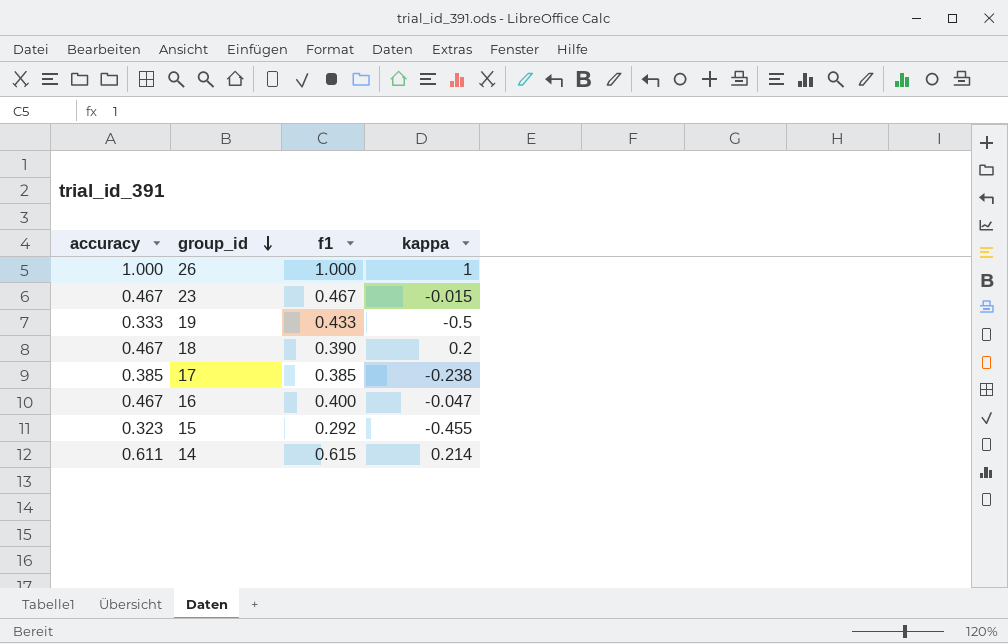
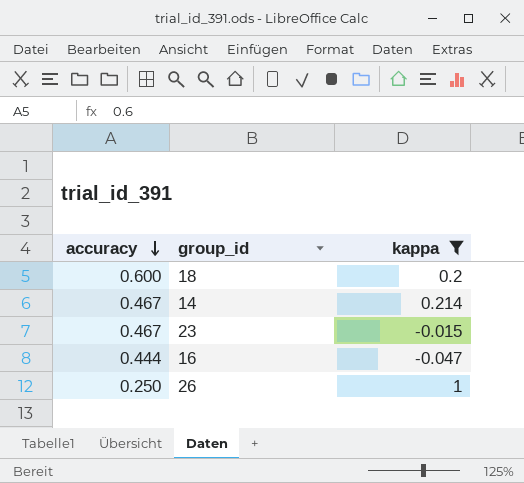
filter: none -> kappa >= -0.047
row order: group_id descending -> accuracy descending
column f1 | position: 3 -> none
18 | accuracy: 0.467 -> 0.600
14 | accuracy: 0.611 -> 0.467
16 | accuracy: 0.467 -> 0.444
26 | accuracy: 1.000 -> 0.250

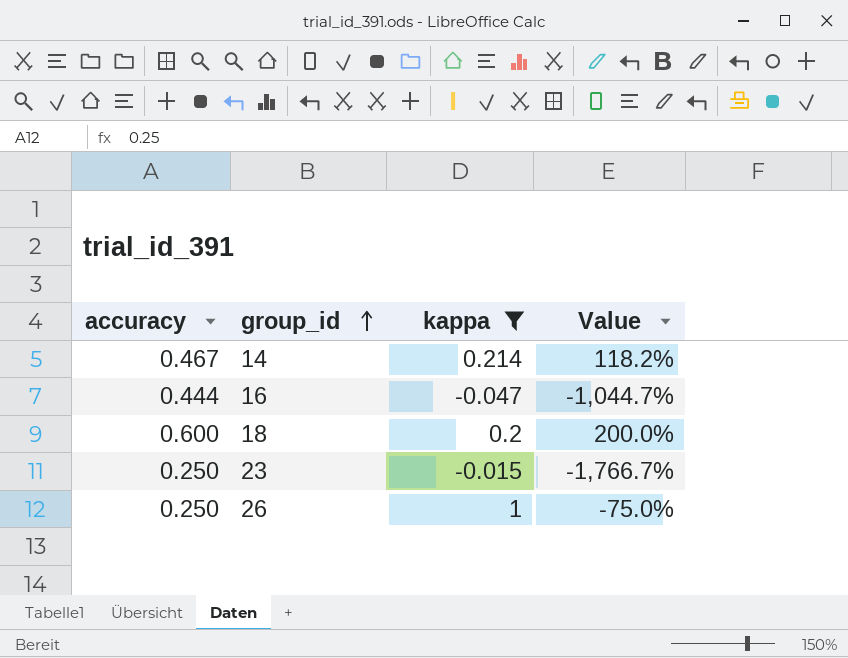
row order: accuracy descending -> group_id ascending
column Value | formula: none -> ([accuracy] - [kappa]) / [kappa]
23 | accuracy: 0.467 -> 0.250

